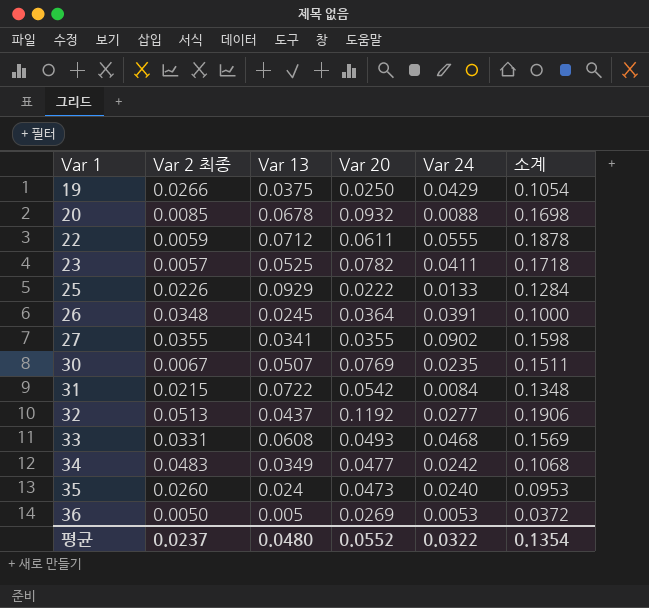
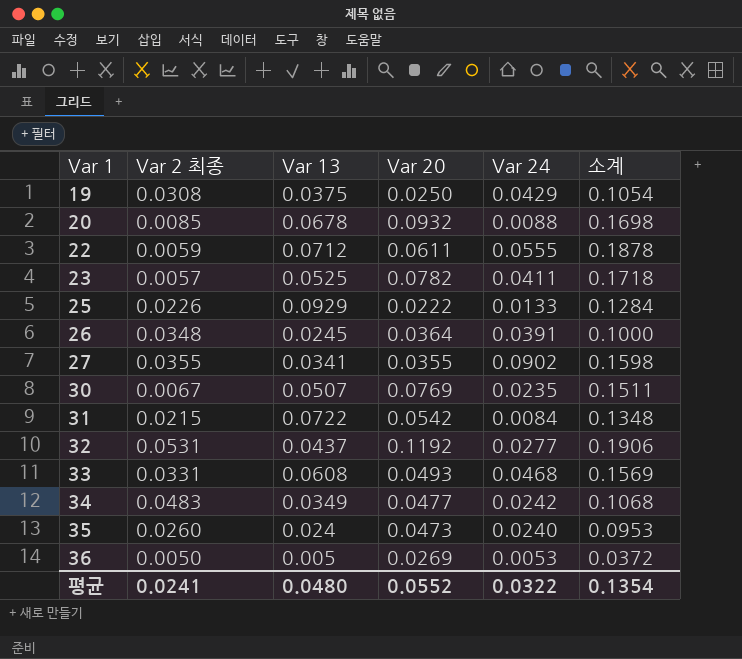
19 | Var 2 최종: 0.0266 -> 0.0308
32 | Var 2 최종: 0.0513 -> 0.0531
평균 | Var 2 최종: 0.0237 -> 0.0241

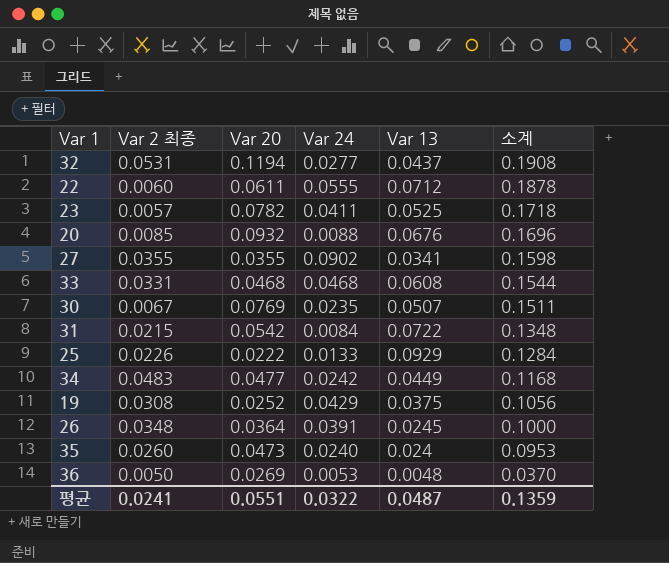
row order: Var 1 ascending -> 소계 descending
column Var 13 | position: 3 -> 5
32 | Var 20: 0.1192 -> 0.1194
32 | 소계: 0.1906 -> 0.1908
22 | Var 2 최종: 0.0059 -> 0.0060
20 | Var 13: 0.0678 -> 0.0676
20 | 소계: 0.1698 -> 0.1696
33 | Var 20: 0.0493 -> 0.0468
33 | 소계: 0.1569 -> 0.1544
34 | Var 13: 0.0349 -> 0.0449
34 | 소계: 0.1068 -> 0.1168
19 | Var 20: 0.0250 -> 0.0252
19 | 소계: 0.1054 -> 0.1056
36 | Var 13: 0.005 -> 0.0048
36 | 소계: 0.0372 -> 0.0370
평균 | Var 20: 0.0552 -> 0.0551
평균 | Var 13: 0.0480 -> 0.0487
평균 | 소계: 0.1354 -> 0.1359

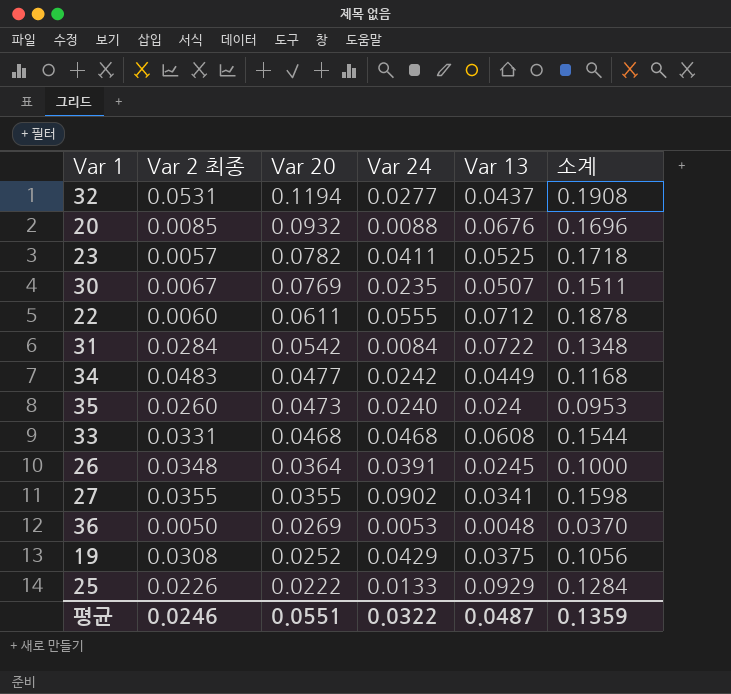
row order: 소계 descending -> Var 20 descending
31 | Var 2 최종: 0.0215 -> 0.0284
평균 | Var 2 최종: 0.0241 -> 0.0246

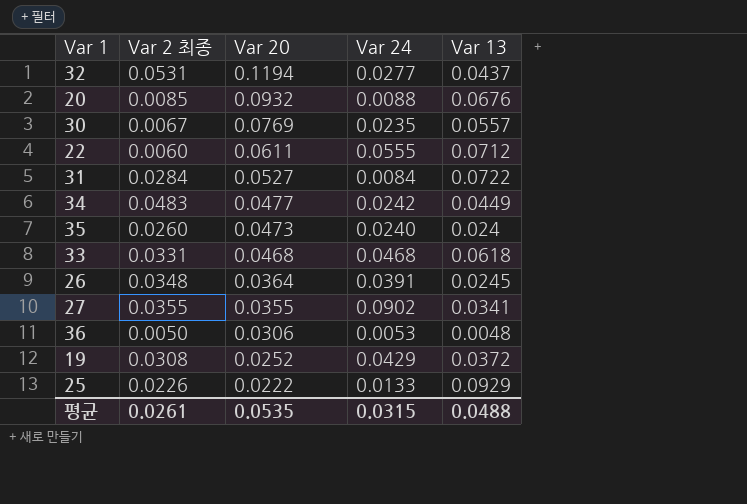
column 소계 | formula: [Var 20] + [Var 24] + [Var 13] -> none
row 23: 0.0057 | 0.0782 | 0.0411 | 0.0525 | 0.1718 -> none
30 | Var 13: 0.0507 -> 0.0557
31 | Var 20: 0.0542 -> 0.0527
33 | Var 13: 0.0608 -> 0.0618
36 | Var 20: 0.0269 -> 0.0306
19 | Var 13: 0.0375 -> 0.0372
평균 | Var 2 최종: 0.0246 -> 0.0261
평균 | Var 20: 0.0551 -> 0.0535
평균 | Var 24: 0.0322 -> 0.0315
평균 | Var 13: 0.0487 -> 0.0488

